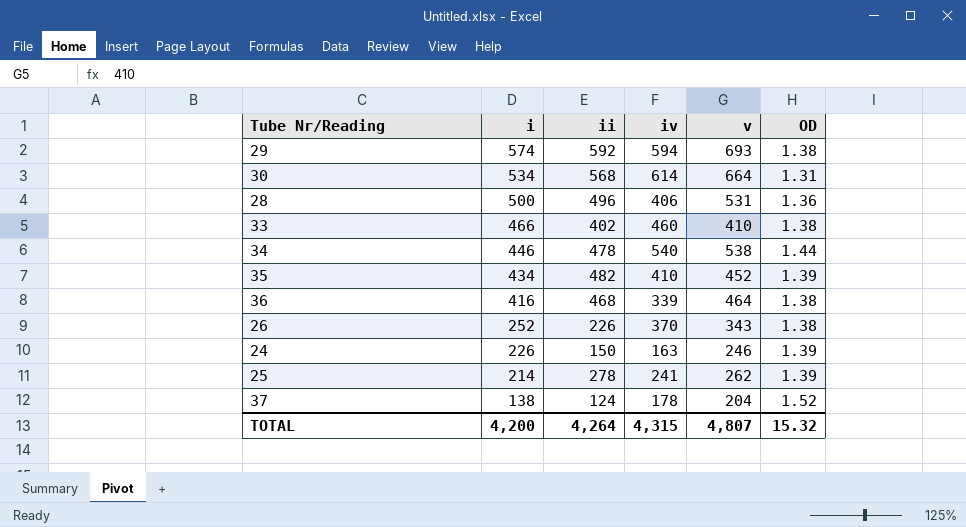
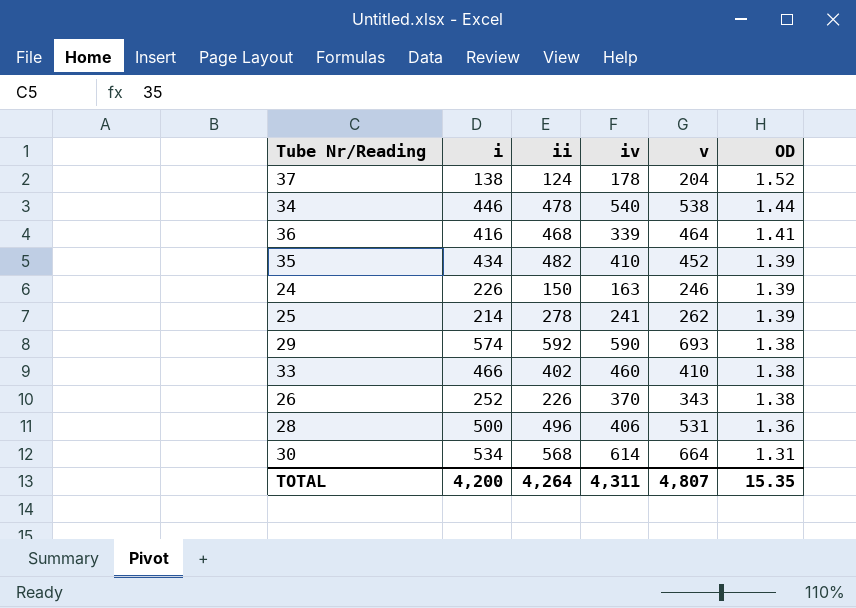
row order: i descending -> OD descending
36 | OD: 1.38 -> 1.41
29 | iv: 594 -> 590
TOTAL | iv: 4,315 -> 4,311
TOTAL | OD: 15.32 -> 15.35

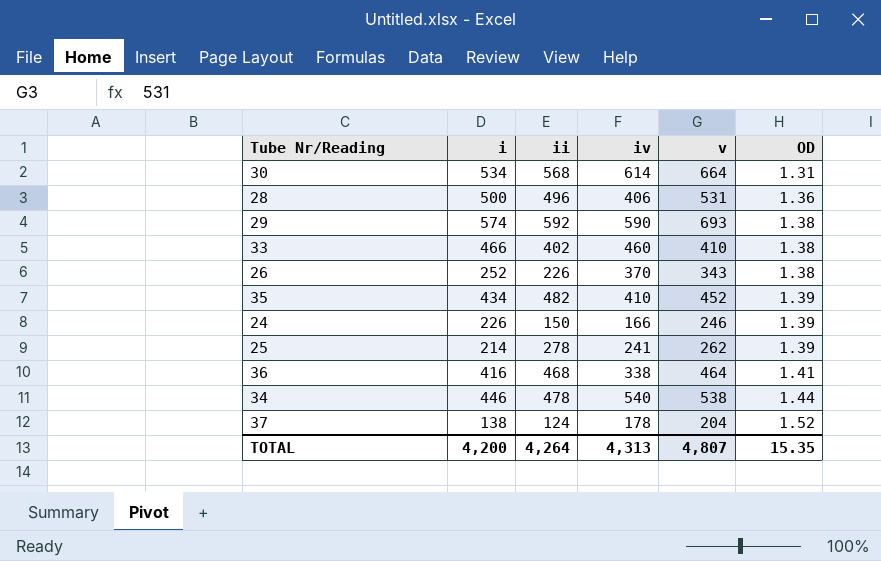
row order: OD descending -> OD ascending
24 | iv: 163 -> 166
36 | iv: 339 -> 338
TOTAL | iv: 4,311 -> 4,313

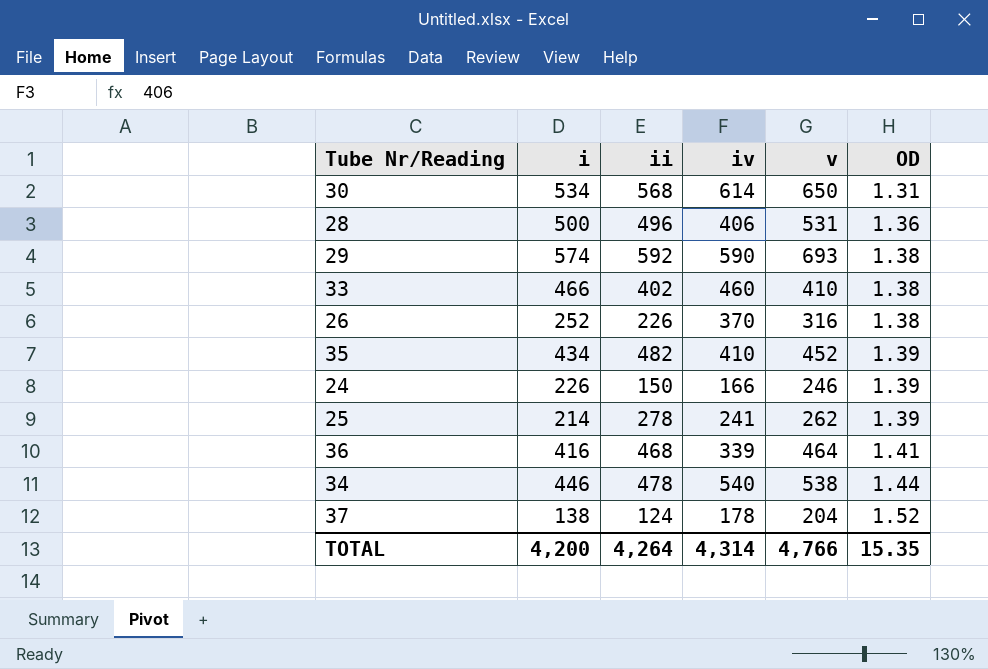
30 | v: 664 -> 650
26 | v: 343 -> 316
36 | iv: 338 -> 339
TOTAL | iv: 4,313 -> 4,314
TOTAL | v: 4,807 -> 4,766

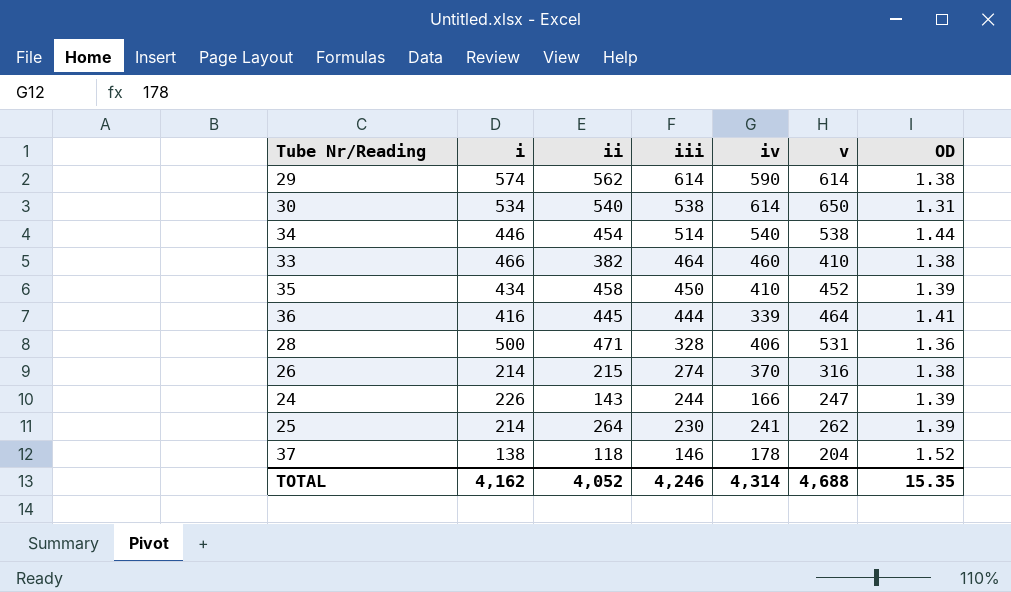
row order: OD ascending -> iii descending
column iii | position: none -> 4
29 | ii: 592 -> 562
29 | v: 693 -> 614
30 | ii: 568 -> 540
34 | ii: 478 -> 454
33 | ii: 402 -> 382
35 | ii: 482 -> 458
36 | ii: 468 -> 445
28 | ii: 496 -> 471
26 | i: 252 -> 214
26 | ii: 226 -> 215
24 | ii: 150 -> 143
24 | v: 246 -> 247
25 | ii: 278 -> 264
37 | ii: 124 -> 118
TOTAL | i: 4,200 -> 4,162
TOTAL | ii: 4,264 -> 4,052
TOTAL | v: 4,766 -> 4,688

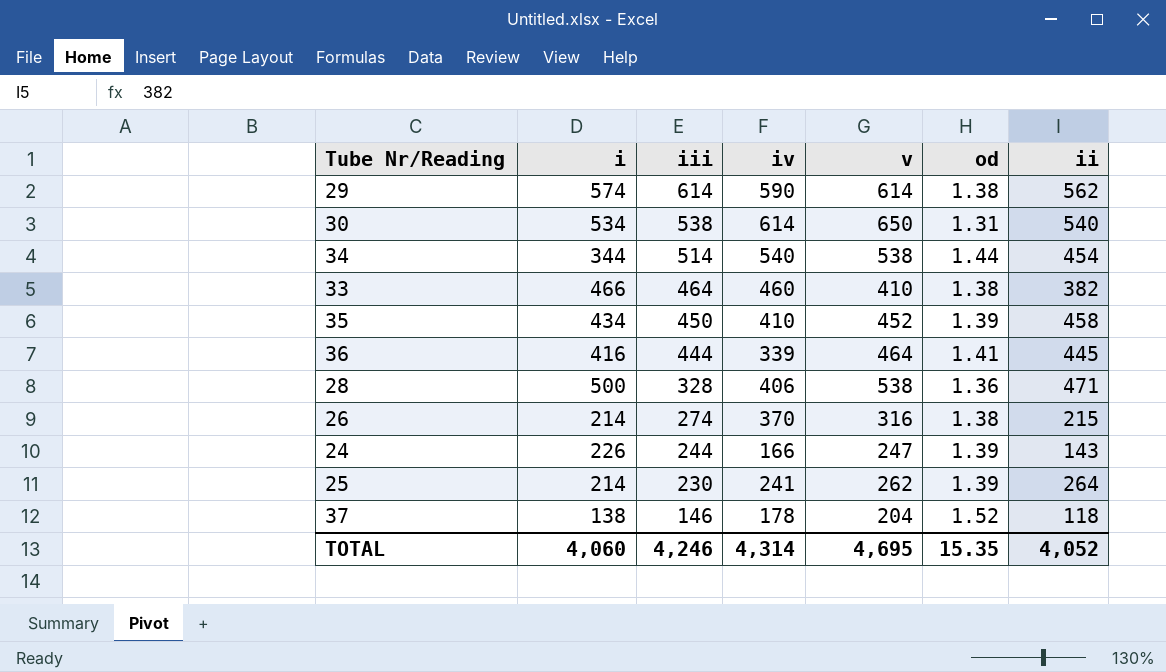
column name: OD -> od
column ii | position: 3 -> 7
34 | i: 446 -> 344
28 | v: 531 -> 538
TOTAL | i: 4,162 -> 4,060
TOTAL | v: 4,688 -> 4,695

